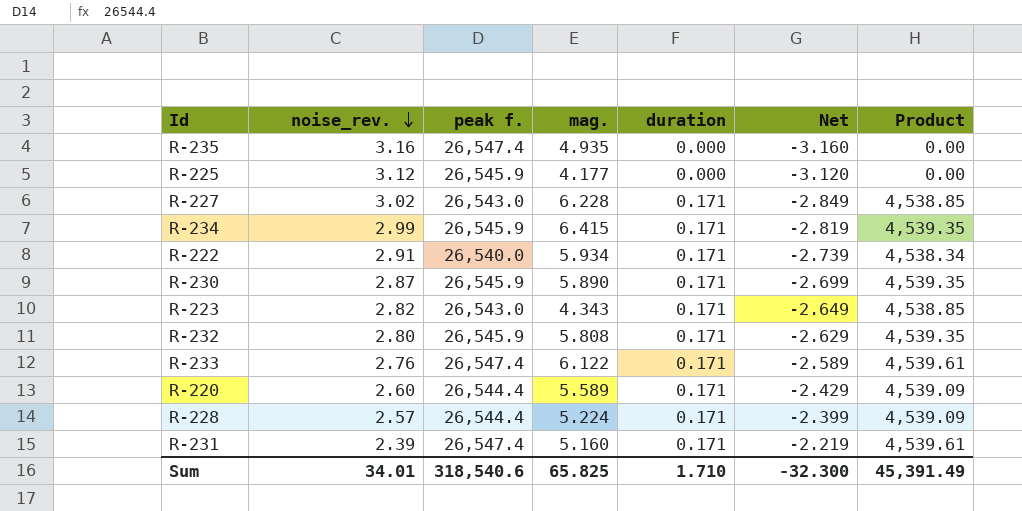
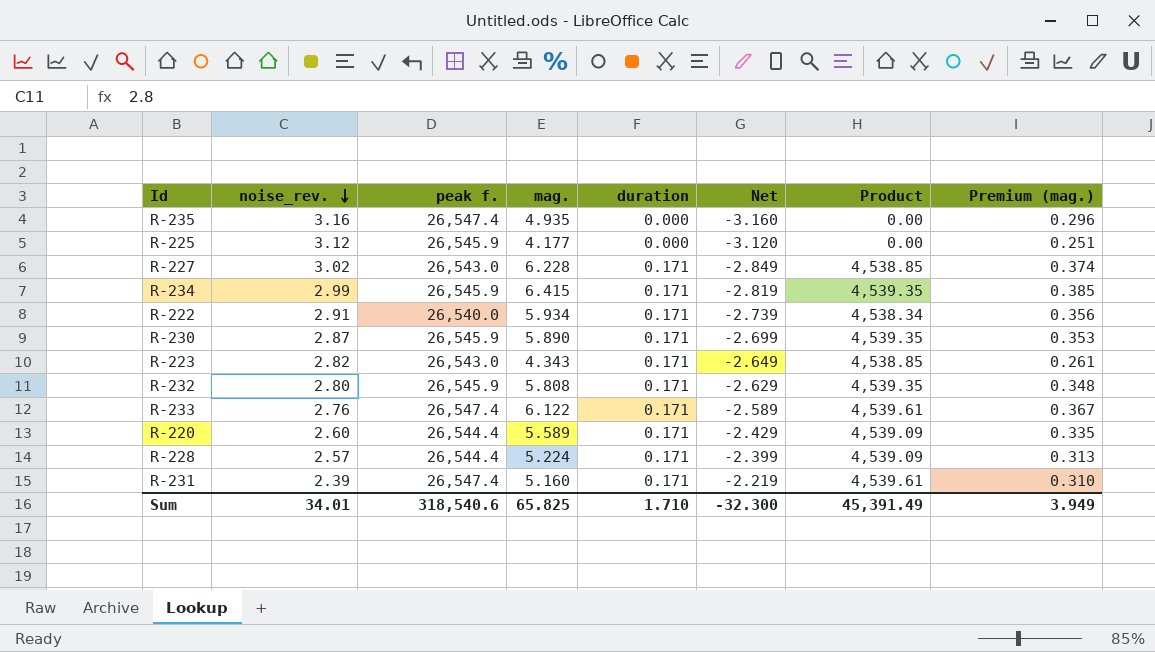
column Premium (mag.) | formula: none -> [mag.] * 0.06

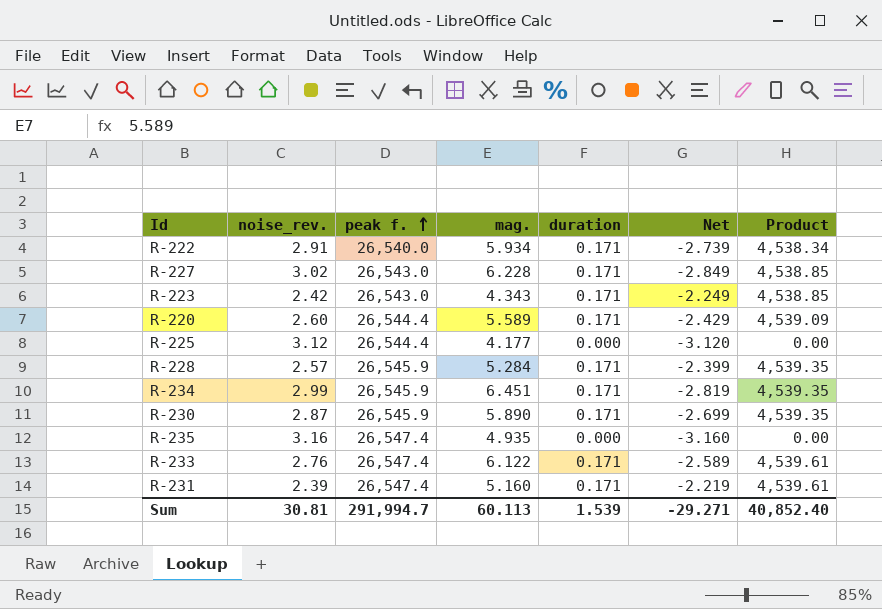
row order: noise_rev. descending -> peak f. ascending
column Premium (mag.) | formula: [mag.] * 0.06 -> none
row R-232: 2.80 | 26,545.9 | 5.808 | 0.171 | -2.629 | 4,539.35 | 0.348 -> none
R-223 | noise_rev.: 2.82 -> 2.42
R-223 | Net: -2.649 -> -2.249
R-225 | peak f.: 26,545.9 -> 26,544.4
R-228 | peak f.: 26,544.4 -> 26,545.9
R-228 | mag.: 5.224 -> 5.284
R-228 | Product: 4,539.09 -> 4,539.35
R-234 | mag.: 6.415 -> 6.451
Sum | noise_rev.: 34.01 -> 30.81
Sum | peak f.: 318,540.6 -> 291,994.7
Sum | mag.: 65.825 -> 60.113
Sum | duration: 1.710 -> 1.539
Sum | Net: -32.300 -> -29.271
Sum | Product: 45,391.49 -> 40,852.40

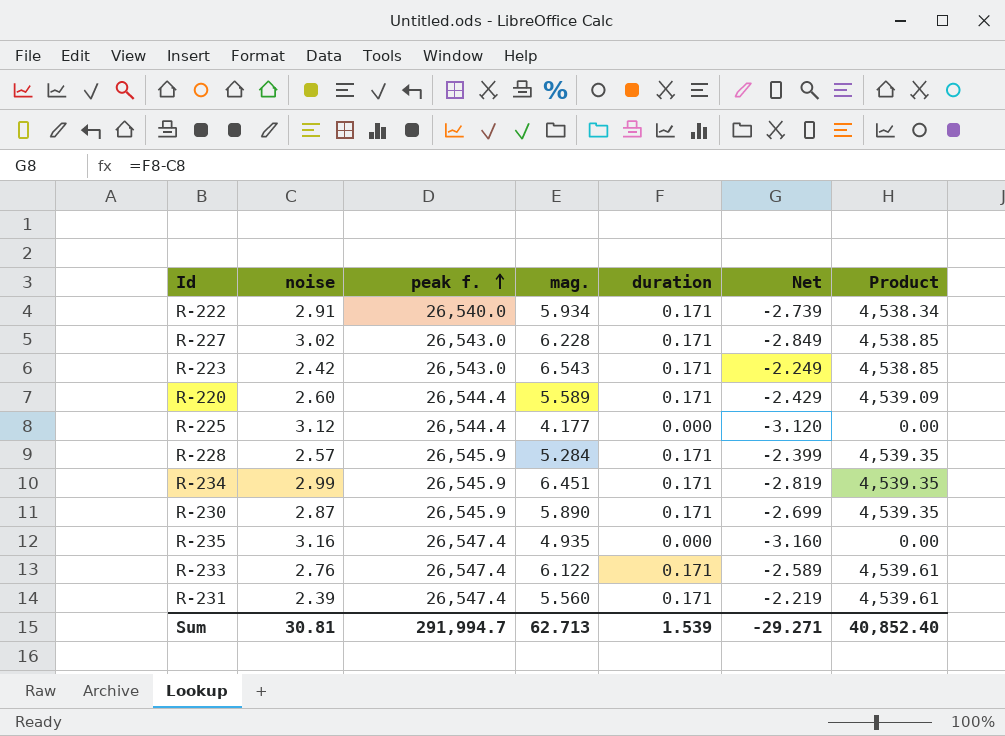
column name: noise_rev. -> noise
R-223 | mag.: 4.343 -> 6.543
R-231 | mag.: 5.160 -> 5.560
Sum | mag.: 60.113 -> 62.713

